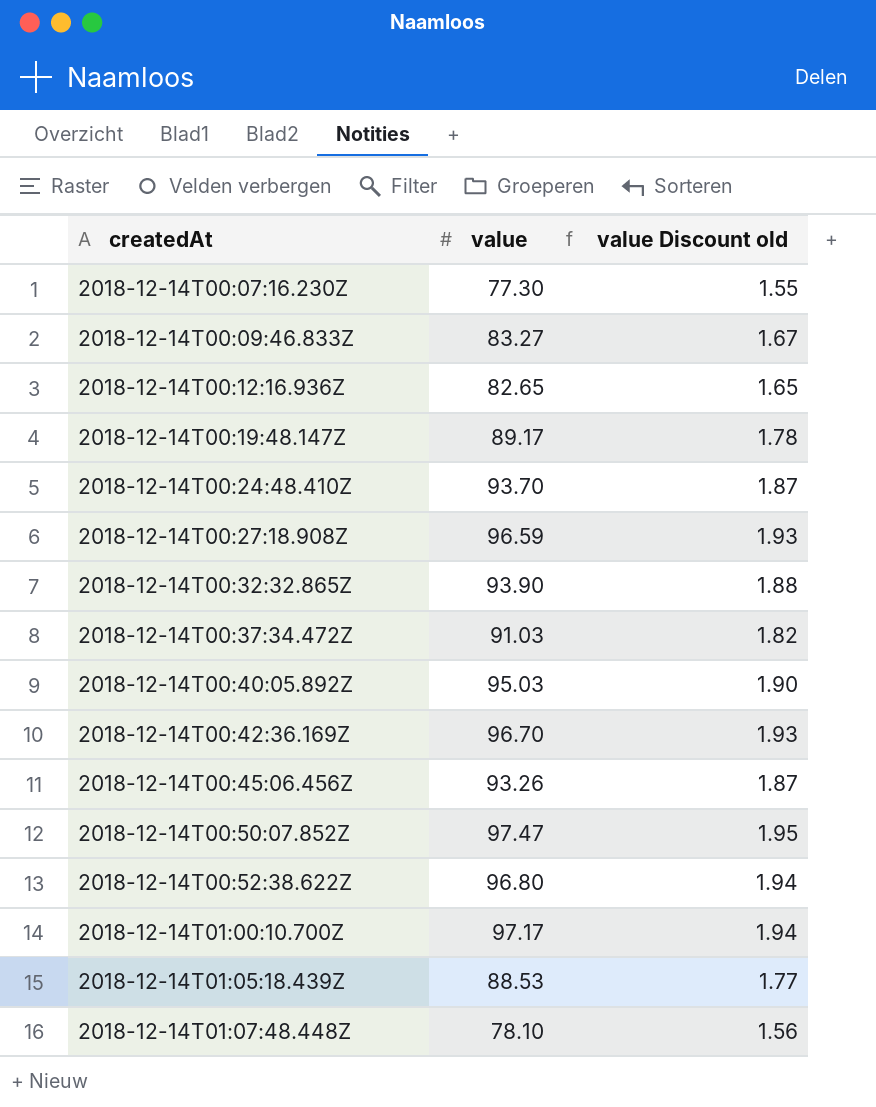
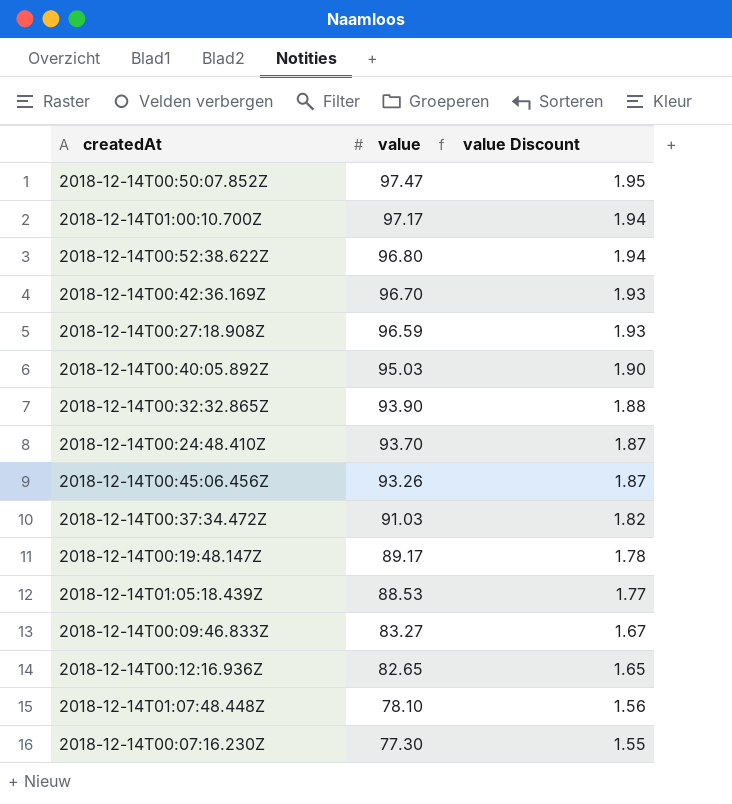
row order: createdAt ascending -> value descending
column name: value Discount old -> value Discount

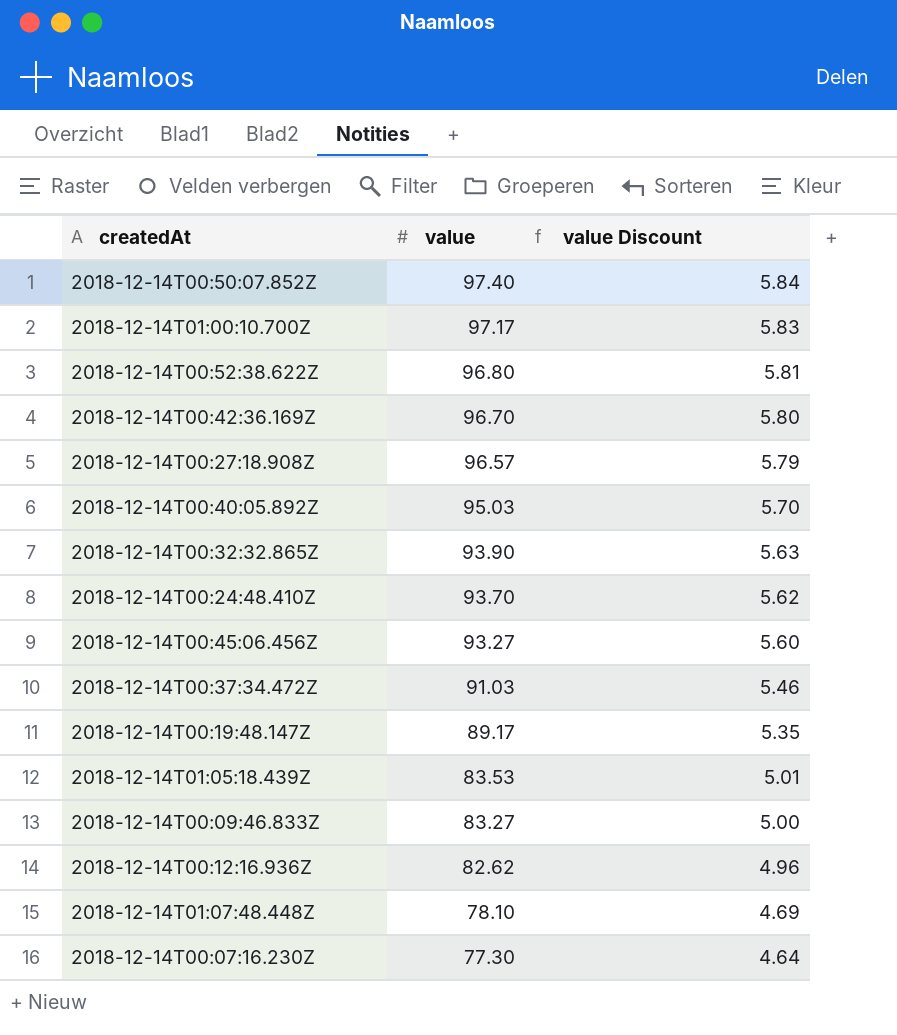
column value Discount | formula: [value] * 0.02 -> [value] * 0.06
2018-12-14T00:50:07.852Z | value: 97.47 -> 97.40
2018-12-14T00:27:18.908Z | value: 96.59 -> 96.57
2018-12-14T00:45:06.456Z | value: 93.26 -> 93.27
2018-12-14T01:05:18.439Z | value: 88.53 -> 83.53
2018-12-14T00:12:16.936Z | value: 82.65 -> 82.62

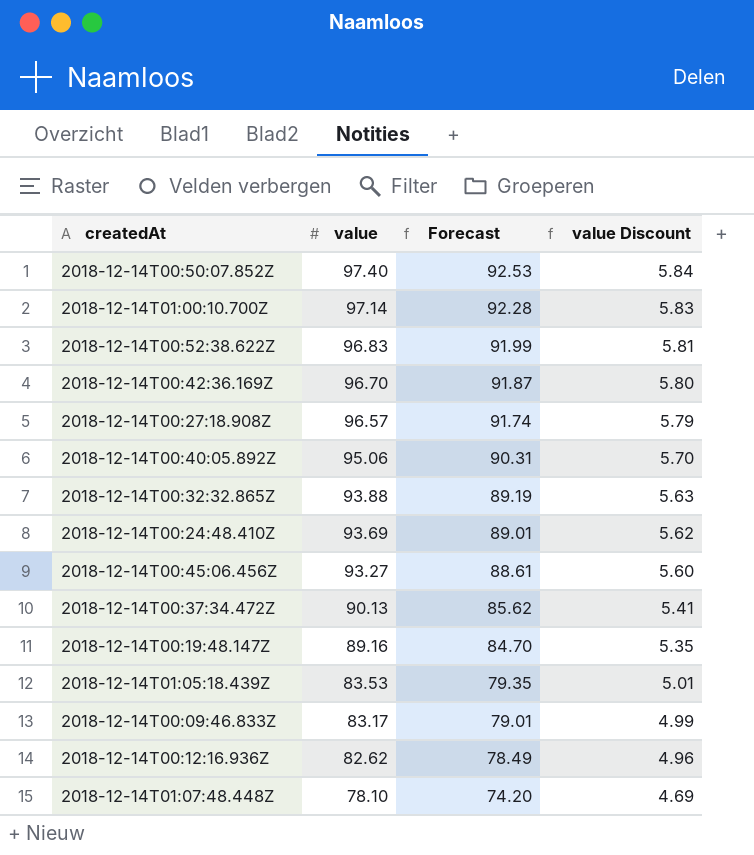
column Forecast | formula: none -> [value] * 0.95
row 2018-12-14T00:07:16.230Z: 77.30 | 4.64 -> none
2018-12-14T01:00:10.700Z | value: 97.17 -> 97.14
2018-12-14T00:52:38.622Z | value: 96.80 -> 96.83
2018-12-14T00:40:05.892Z | value: 95.03 -> 95.06
2018-12-14T00:32:32.865Z | value: 93.90 -> 93.88
2018-12-14T00:24:48.410Z | value: 93.70 -> 93.69
2018-12-14T00:37:34.472Z | value: 91.03 -> 90.13
2018-12-14T00:37:34.472Z | value Discount: 5.46 -> 5.41
2018-12-14T00:19:48.147Z | value: 89.17 -> 89.16
2018-12-14T00:09:46.833Z | value: 83.27 -> 83.17
2018-12-14T00:09:46.833Z | value Discount: 5.00 -> 4.99

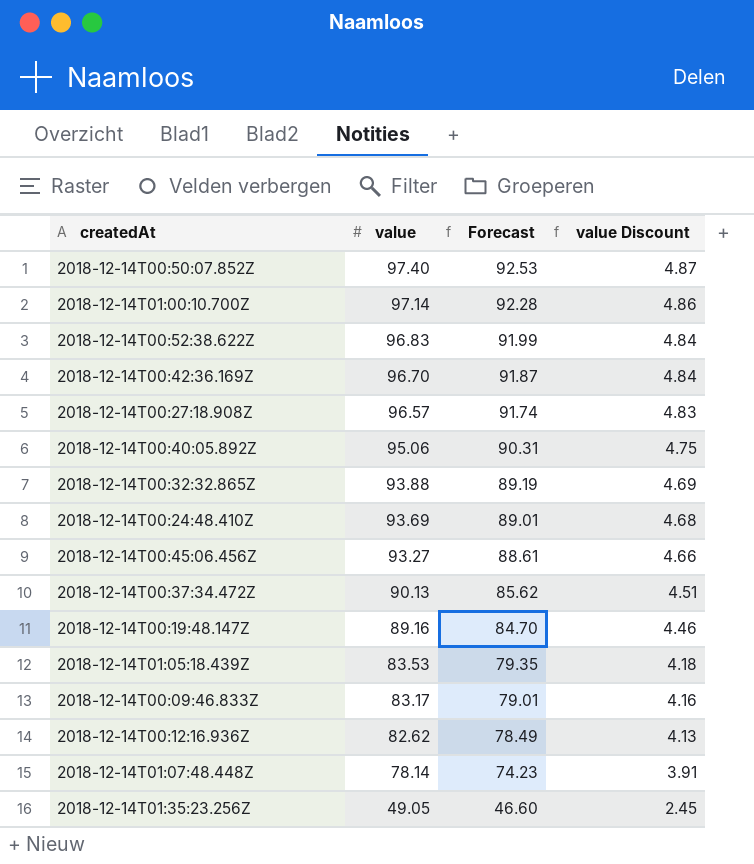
column value Discount | formula: [value] * 0.06 -> [value] * 0.05
2018-12-14T01:07:48.448Z | value: 78.10 -> 78.14
2018-12-14T01:07:48.448Z | Forecast: 74.20 -> 74.23
row 2018-12-14T01:35:23.256Z: none -> 49.05 | 46.60 | 2.45

